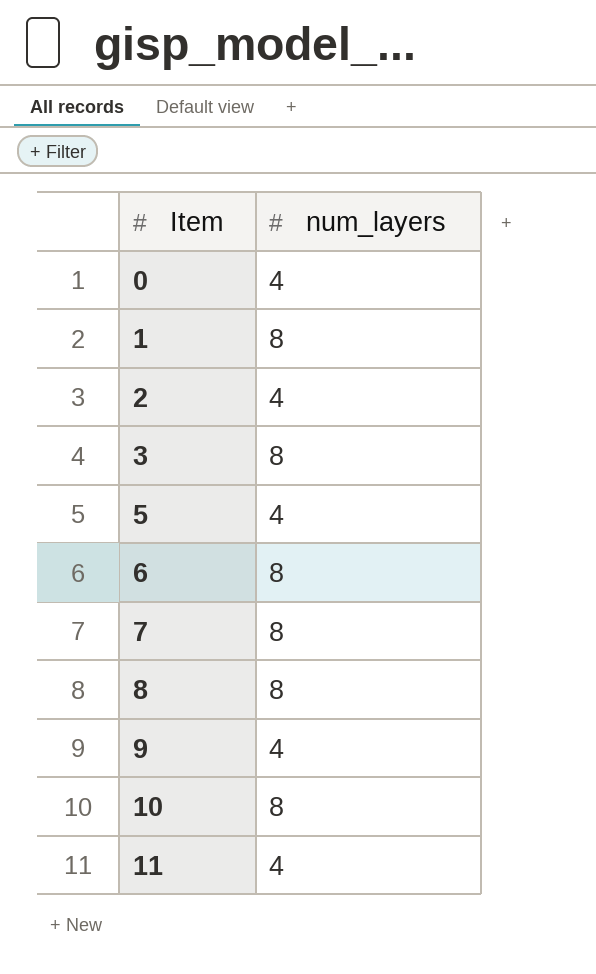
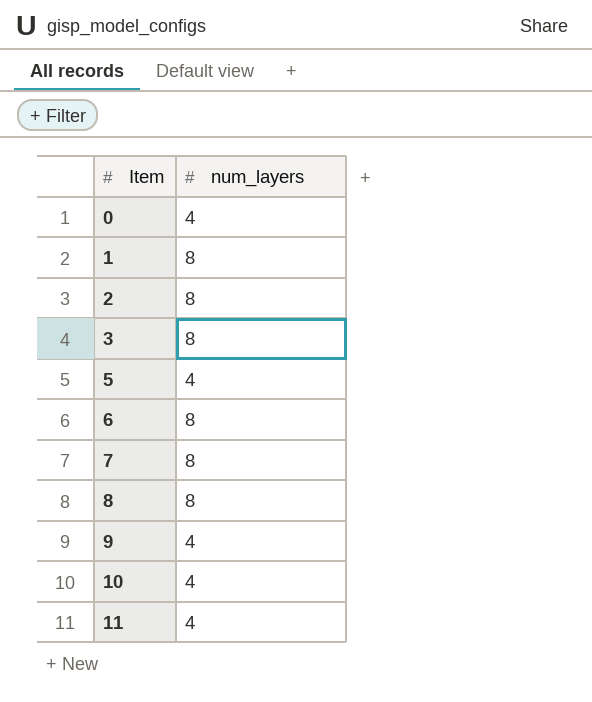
2 | num_layers: 4 -> 8
10 | num_layers: 8 -> 4

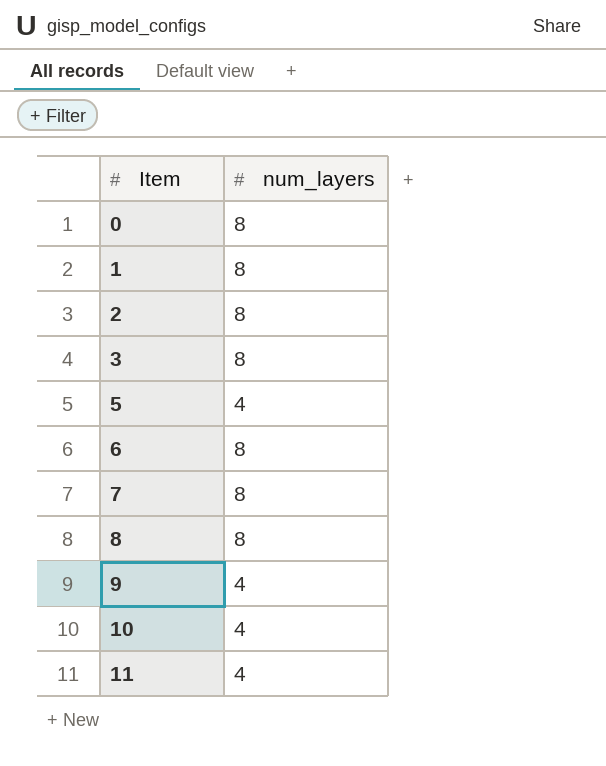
0 | num_layers: 4 -> 8

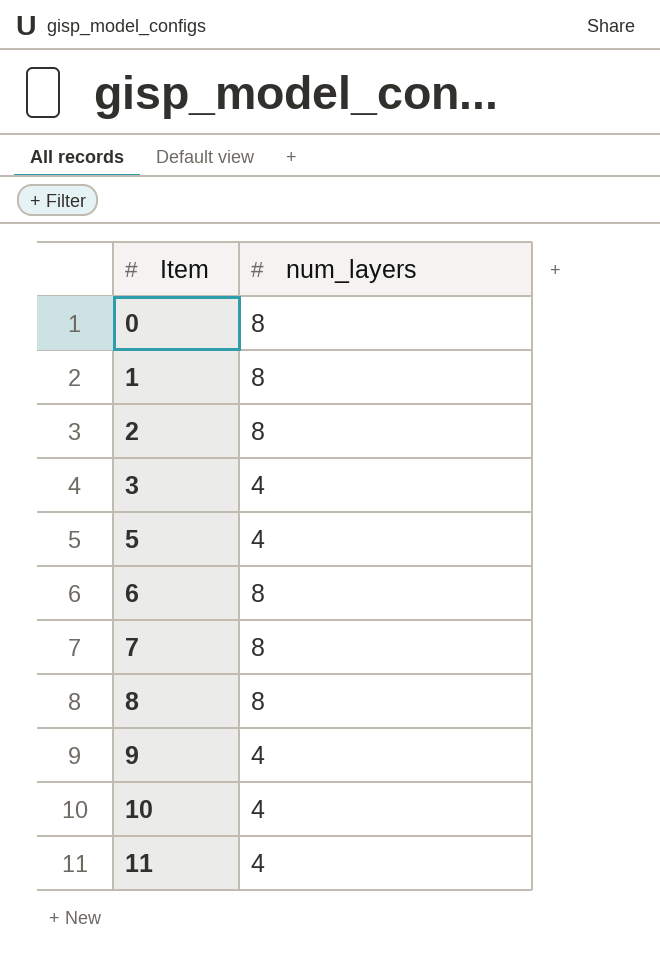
3 | num_layers: 8 -> 4

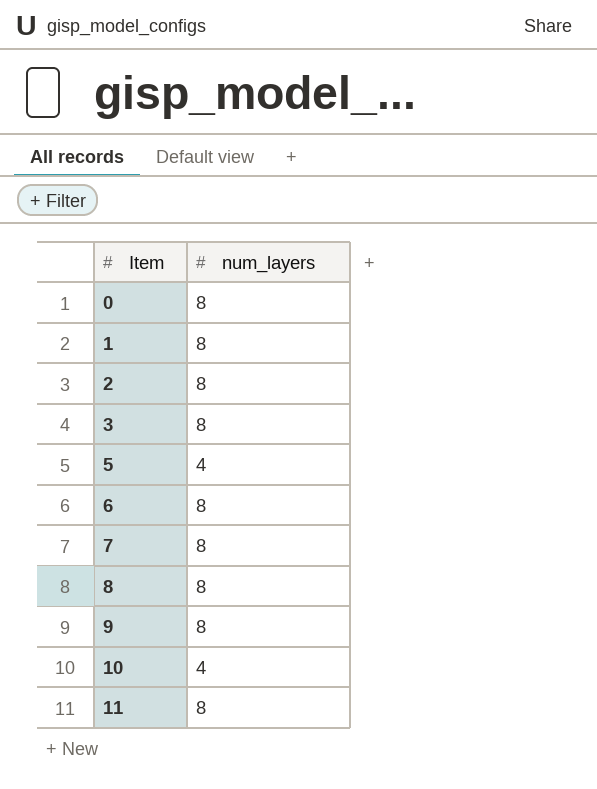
3 | num_layers: 4 -> 8
9 | num_layers: 4 -> 8
11 | num_layers: 4 -> 8

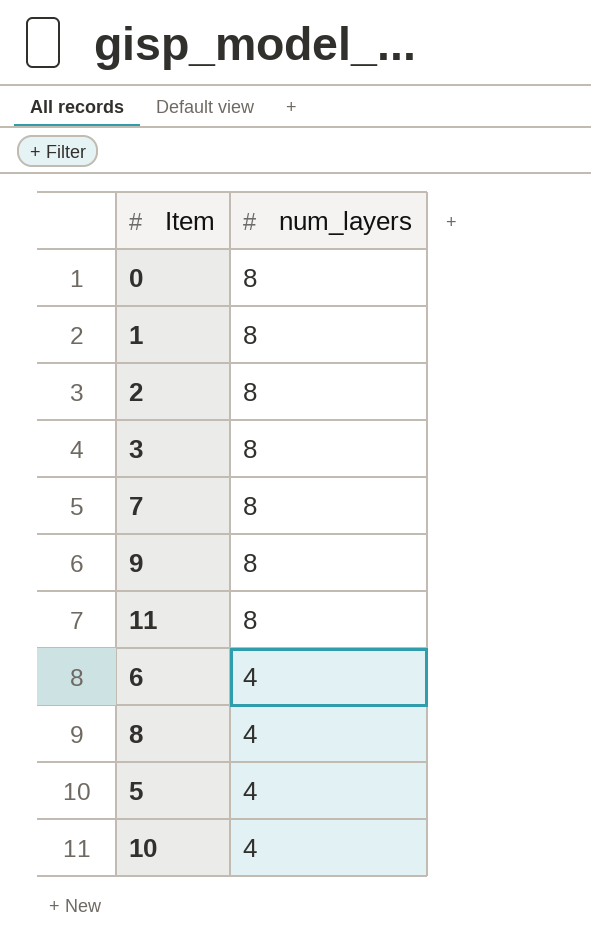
row order: Item ascending -> num_layers descending
6 | num_layers: 8 -> 4
8 | num_layers: 8 -> 4

